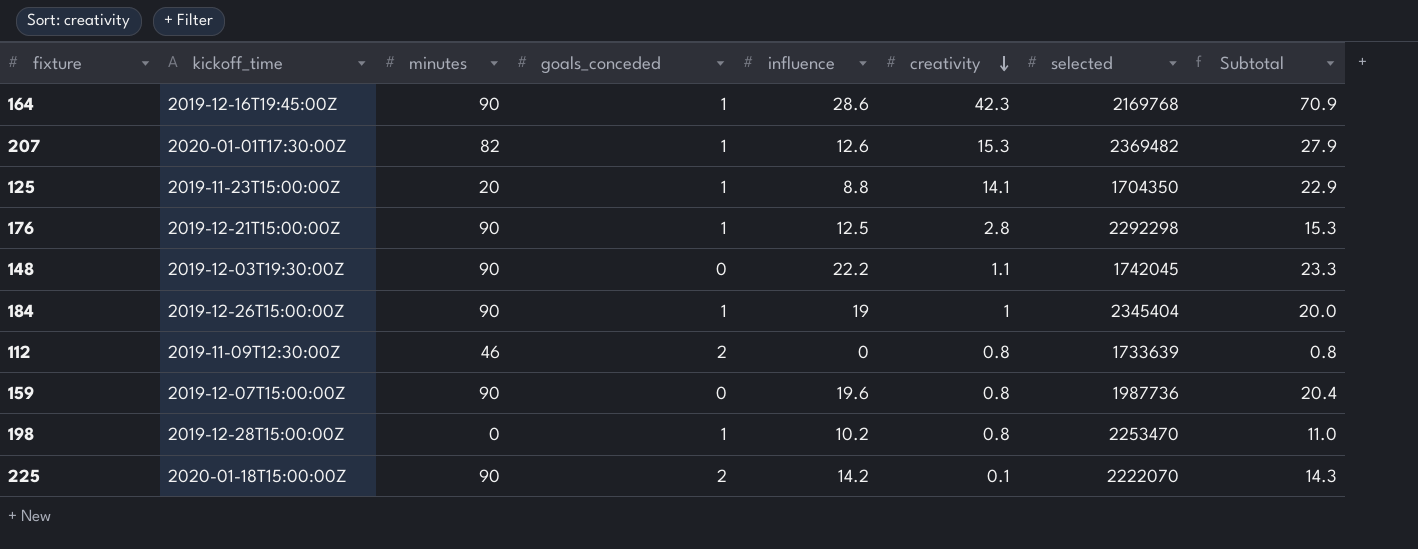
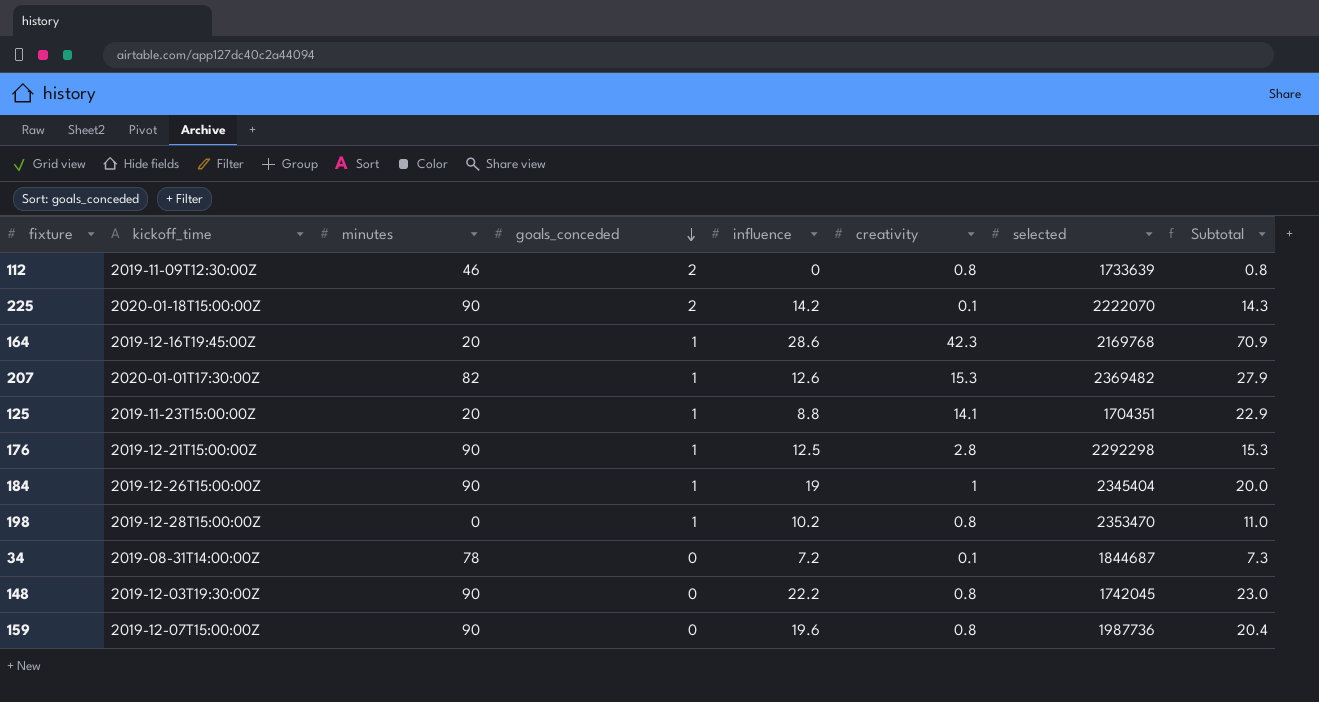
row order: creativity descending -> goals_conceded descending
164 | minutes: 90 -> 20
125 | selected: 1704350 -> 1704351
198 | selected: 2253470 -> 2353470
row 34: none -> 2019-08-31T14:00:00Z | 78 | 0 | 7.2 | 0.1 | 1844687 | 7.3
148 | creativity: 1.1 -> 0.8
148 | Subtotal: 23.3 -> 23.0

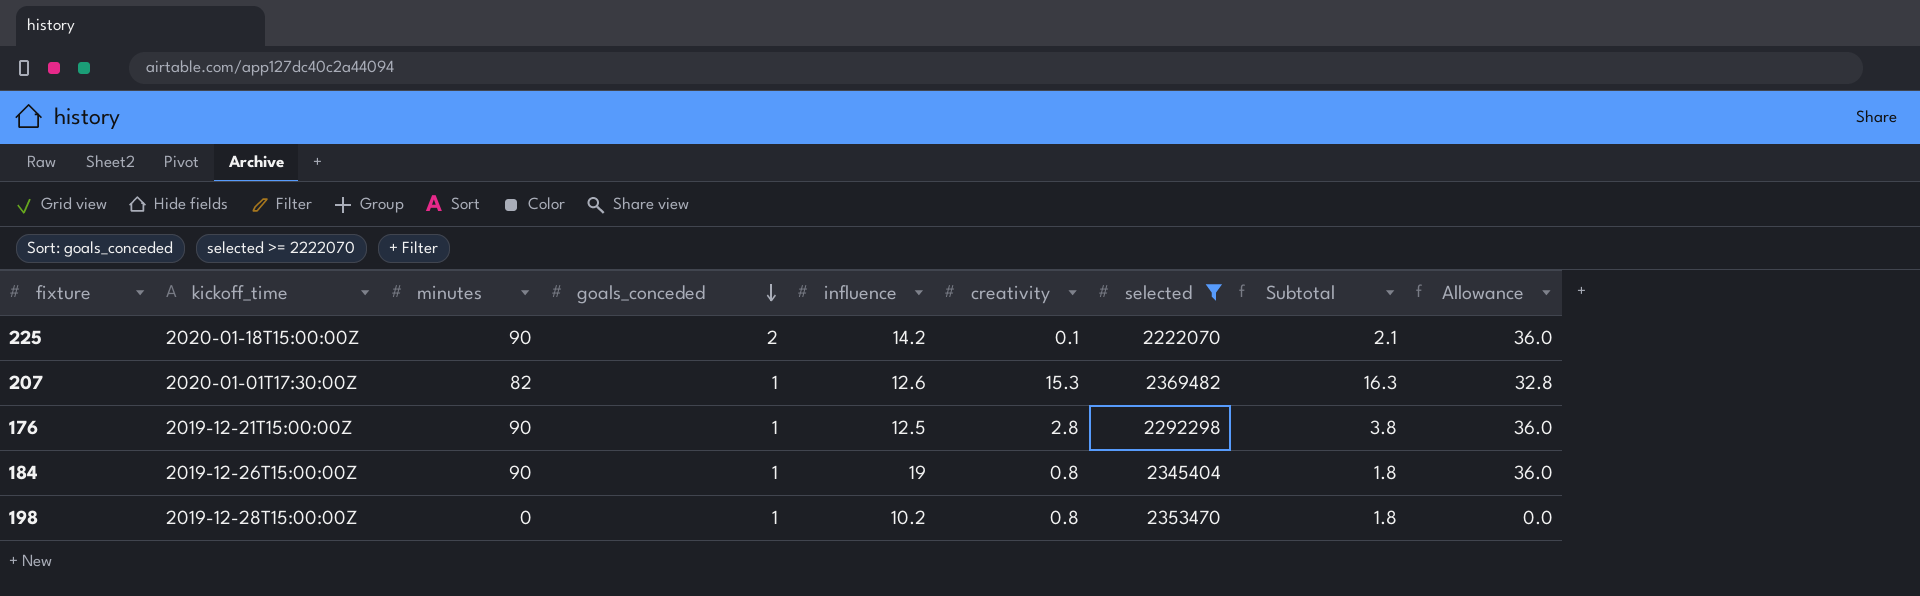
filter: none -> selected >= 2222070
column Subtotal | formula: [influence] + [creativity] -> [goals_conceded] + [creativity]
column Allowance | formula: none -> [minutes] * 0.4
184 | creativity: 1 -> 0.8

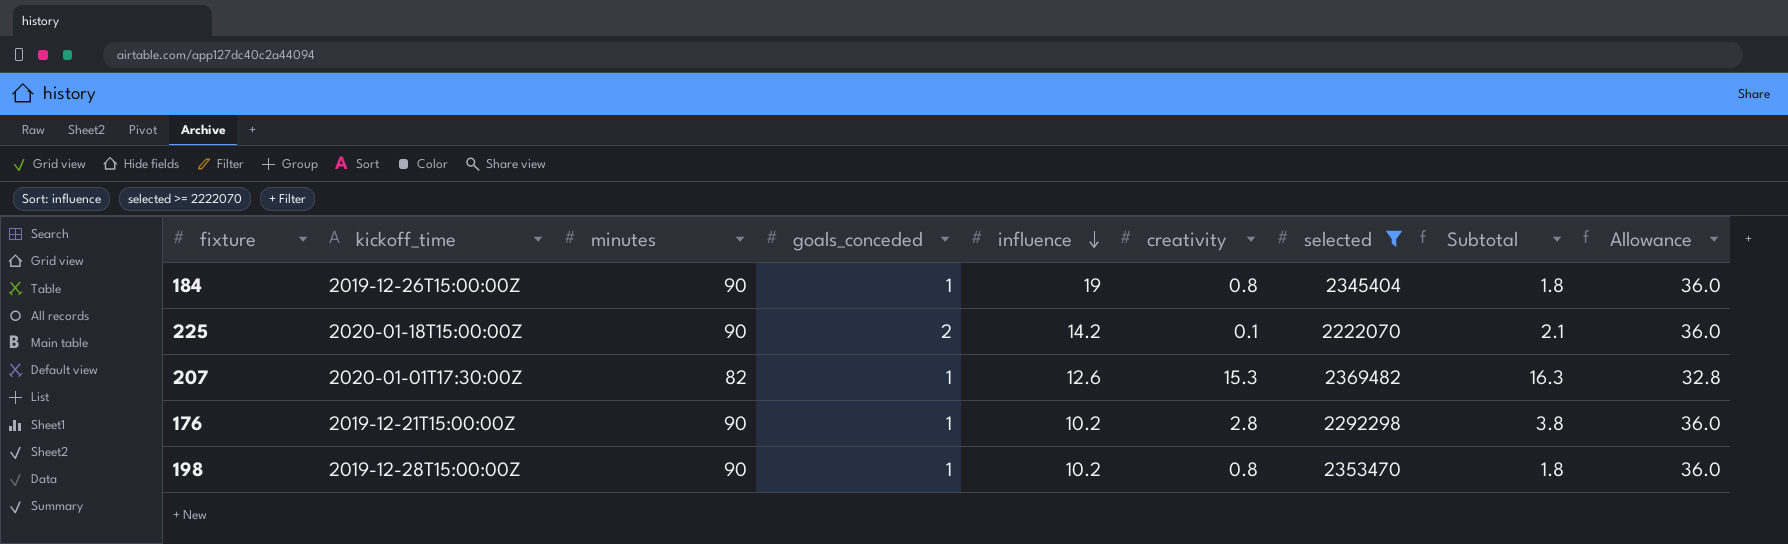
row order: goals_conceded descending -> influence descending
176 | influence: 12.5 -> 10.2
198 | minutes: 0 -> 90
198 | Allowance: 0.0 -> 36.0

